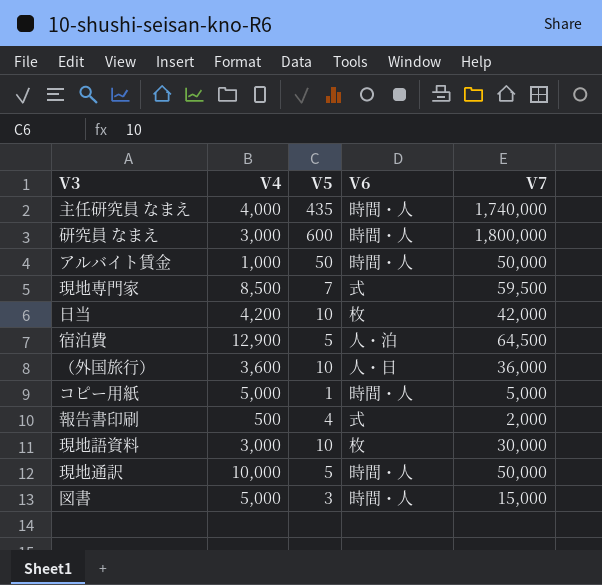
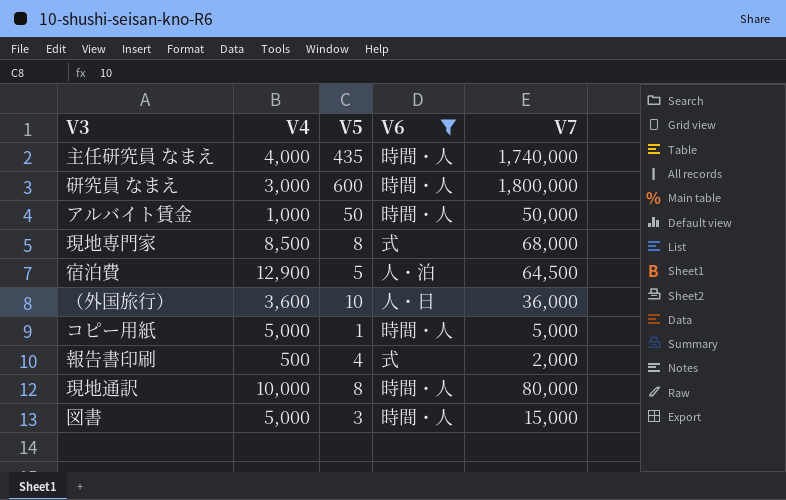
filter: none -> V6 != 枚
現地専門家 | V5: 7 -> 8
現地専門家 | V7: 59,500 -> 68,000
現地通訳 | V5: 5 -> 8
現地通訳 | V7: 50,000 -> 80,000

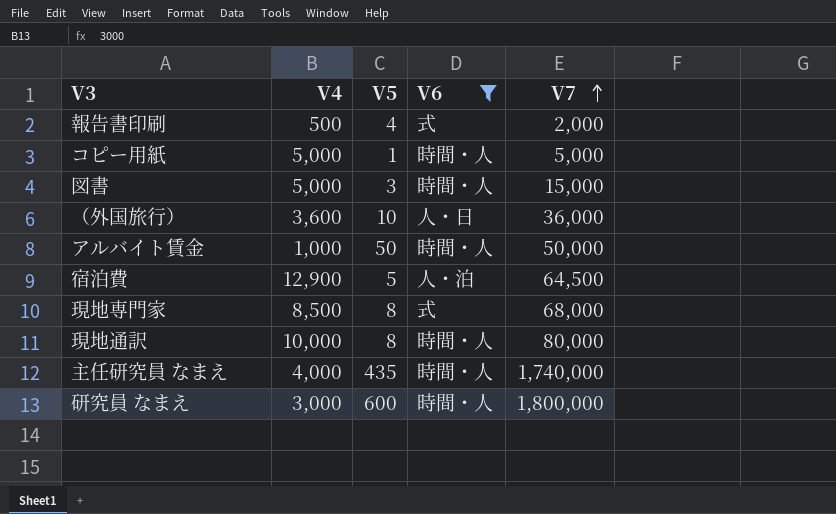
row order: none -> V7 ascending

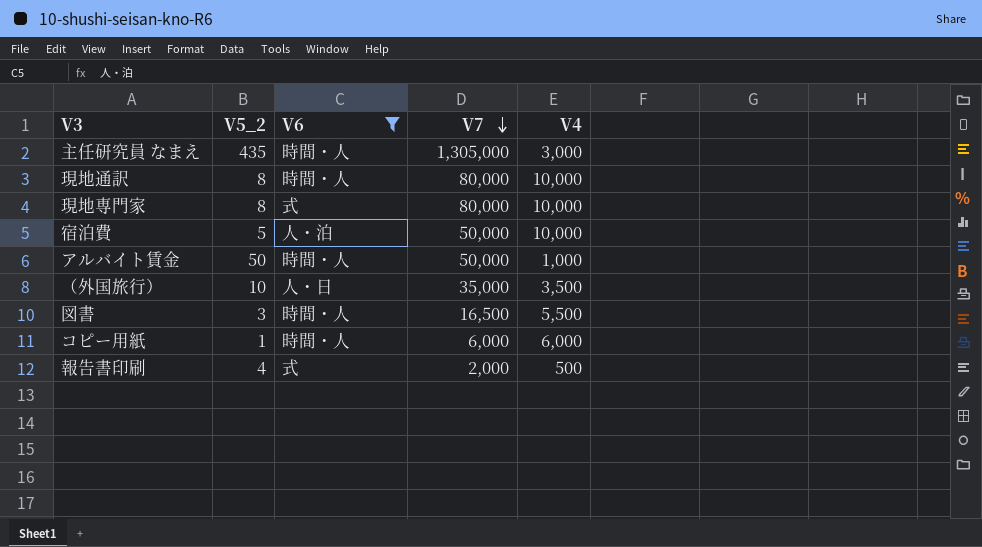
row order: V7 ascending -> V7 descending
column name: V5 -> V5_2
column V4 | position: 2 -> 5
row 研究員 なまえ: 3,000 | 600 | 時間・人 | 1,800,000 -> none
主任研究員 なまえ | V7: 1,740,000 -> 1,305,000
主任研究員 なまえ | V4: 4,000 -> 3,000
現地専門家 | V7: 68,000 -> 80,000
現地専門家 | V4: 8,500 -> 10,000
宿泊費 | V7: 64,500 -> 50,000
宿泊費 | V4: 12,900 -> 10,000
（外国旅行） | V7: 36,000 -> 35,000
（外国旅行） | V4: 3,600 -> 3,500
図書 | V7: 15,000 -> 16,500
図書 | V4: 5,000 -> 5,500
コピー用紙 | V7: 5,000 -> 6,000
コピー用紙 | V4: 5,000 -> 6,000

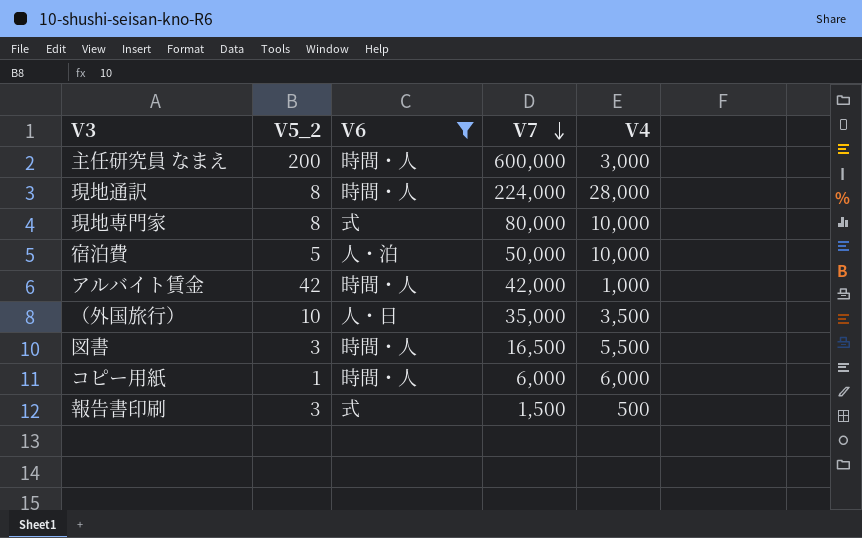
主任研究員 なまえ | V5_2: 435 -> 200
主任研究員 なまえ | V7: 1,305,000 -> 600,000
現地通訳 | V7: 80,000 -> 224,000
現地通訳 | V4: 10,000 -> 28,000
アルバイト賃金 | V5_2: 50 -> 42
アルバイト賃金 | V7: 50,000 -> 42,000
報告書印刷 | V5_2: 4 -> 3
報告書印刷 | V7: 2,000 -> 1,500

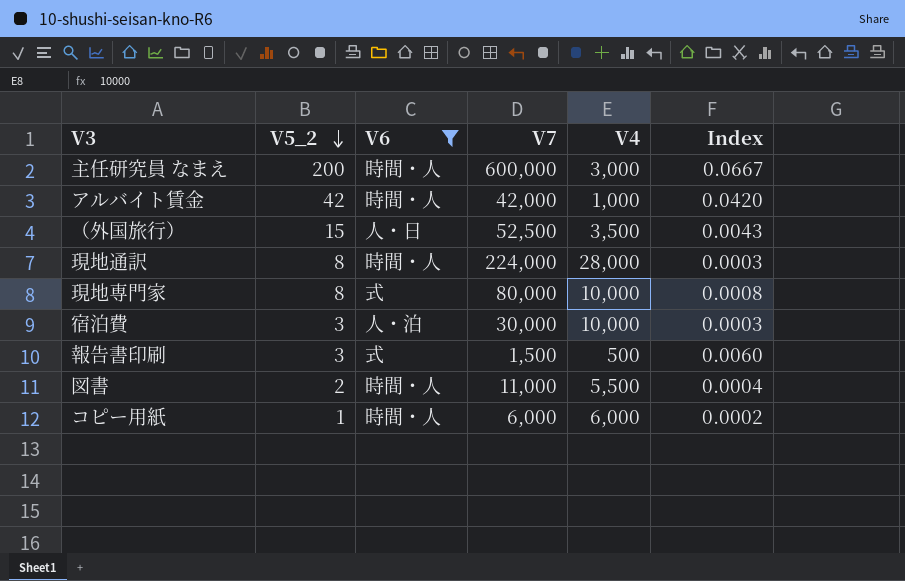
row order: V7 descending -> V5_2 descending
column Index | formula: none -> [V5_2] / [V4]
（外国旅行） | V5_2: 10 -> 15
（外国旅行） | V7: 35,000 -> 52,500
宿泊費 | V5_2: 5 -> 3
宿泊費 | V7: 50,000 -> 30,000
図書 | V5_2: 3 -> 2
図書 | V7: 16,500 -> 11,000

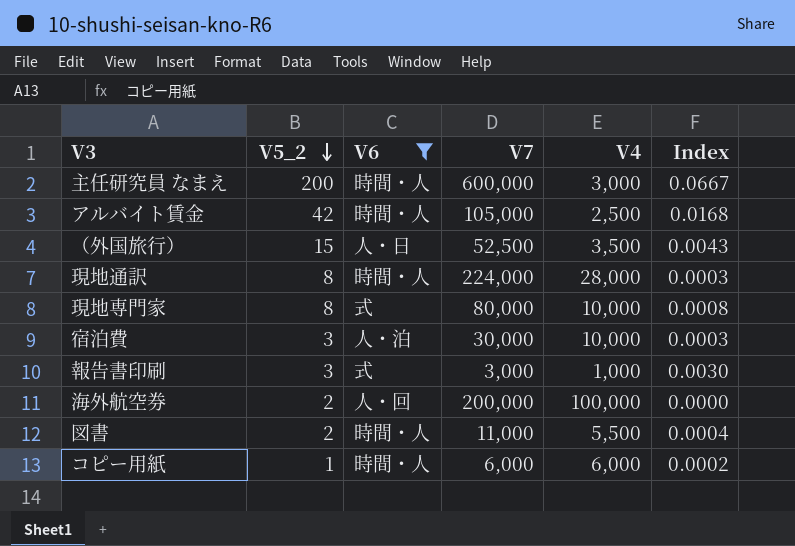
アルバイト賃金 | V7: 42,000 -> 105,000
アルバイト賃金 | V4: 1,000 -> 2,500
アルバイト賃金 | Index: 0.0420 -> 0.0168
報告書印刷 | V7: 1,500 -> 3,000
報告書印刷 | V4: 500 -> 1,000
報告書印刷 | Index: 0.0060 -> 0.0030
row 海外航空券: none -> 2 | 人・回 | 200,000 | 100,000 | 0.0000

